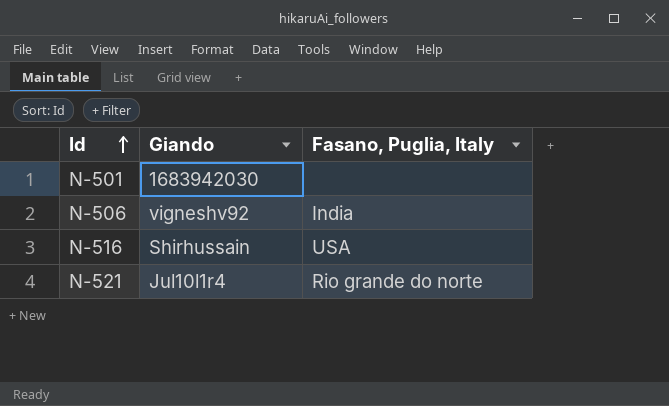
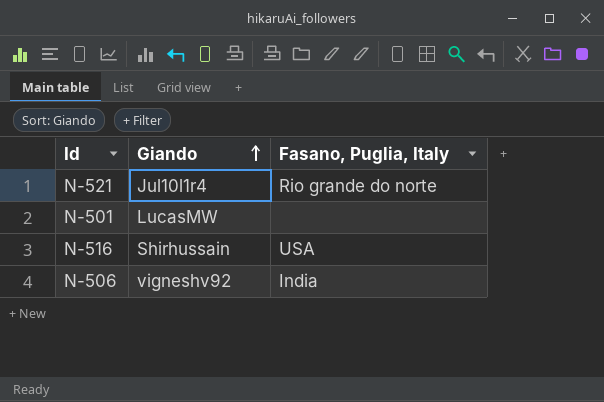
row order: Id ascending -> Giando ascending
N-501 | Giando: 1683942030 -> LucasMW

